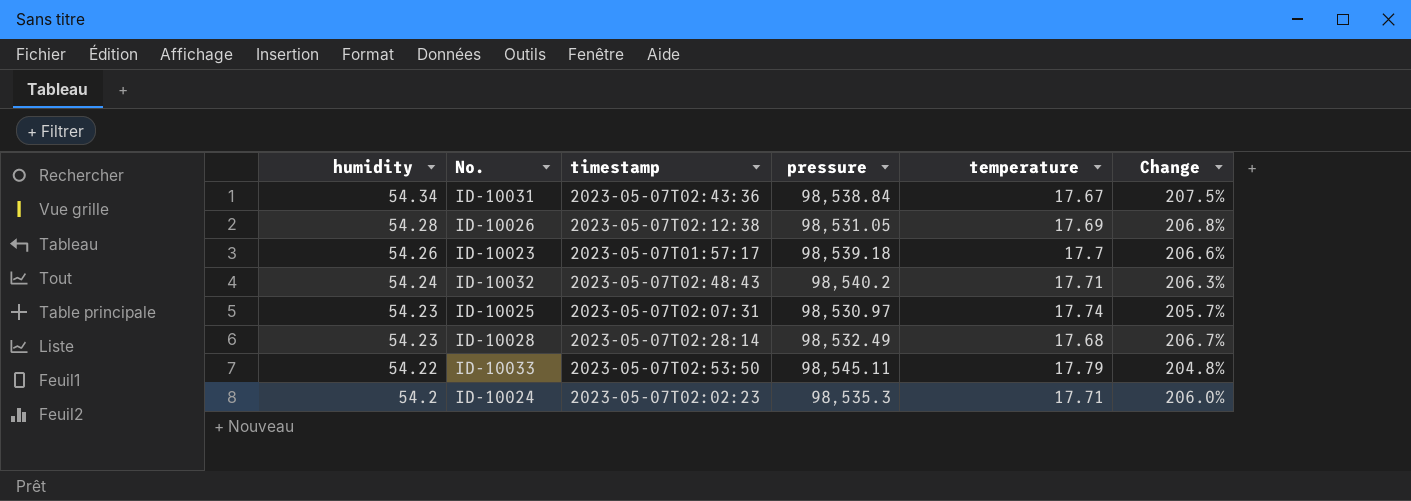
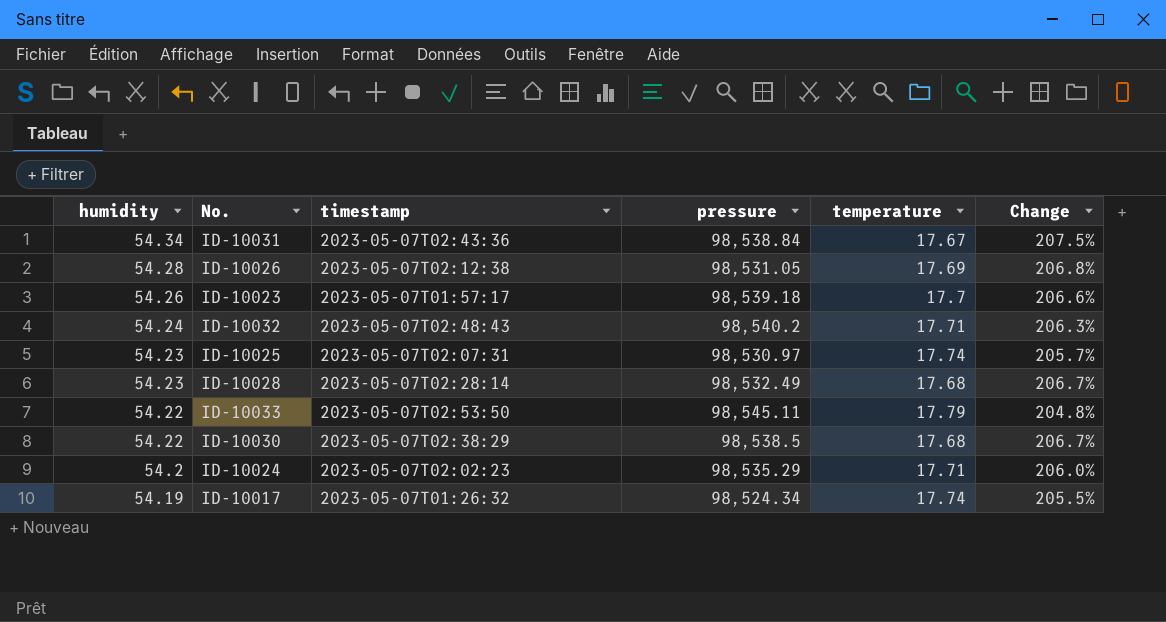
row ID-10030: none -> 54.22 | 2023-05-07T02:38:29 | 98,538.5 | 17.68 | 206.7%
ID-10024 | pressure: 98,535.3 -> 98,535.29
row ID-10017: none -> 54.19 | 2023-05-07T01:26:32 | 98,524.34 | 17.74 | 205.5%

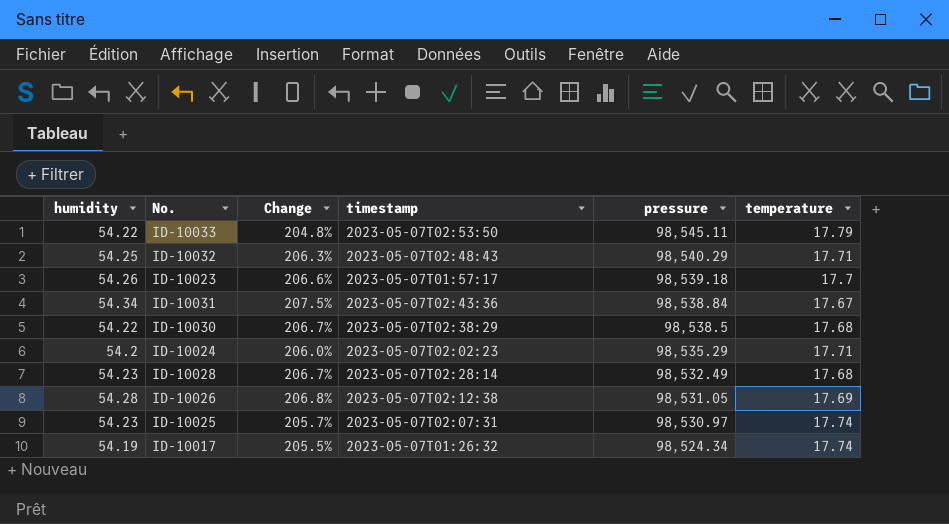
row order: humidity descending -> pressure descending
column Change | position: 6 -> 3
ID-10032 | humidity: 54.24 -> 54.25
ID-10032 | pressure: 98,540.2 -> 98,540.29

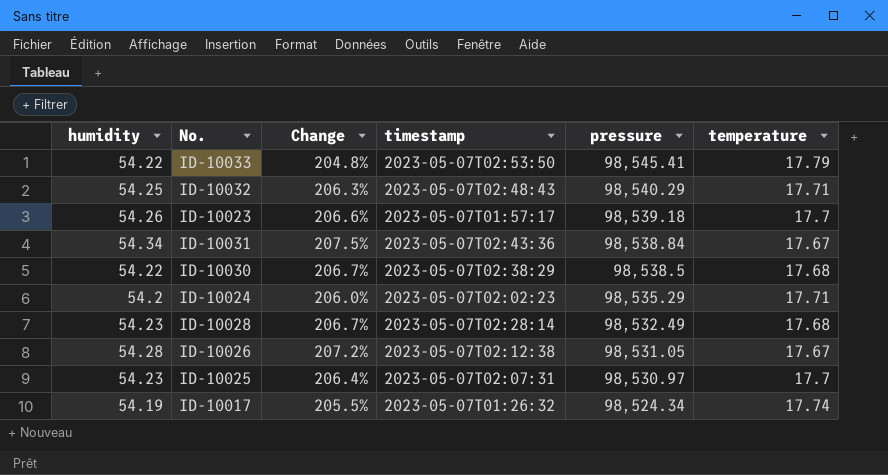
ID-10033 | pressure: 98,545.11 -> 98,545.41
ID-10026 | Change: 206.8% -> 207.2%
ID-10026 | temperature: 17.69 -> 17.67
ID-10025 | Change: 205.7% -> 206.4%
ID-10025 | temperature: 17.74 -> 17.7

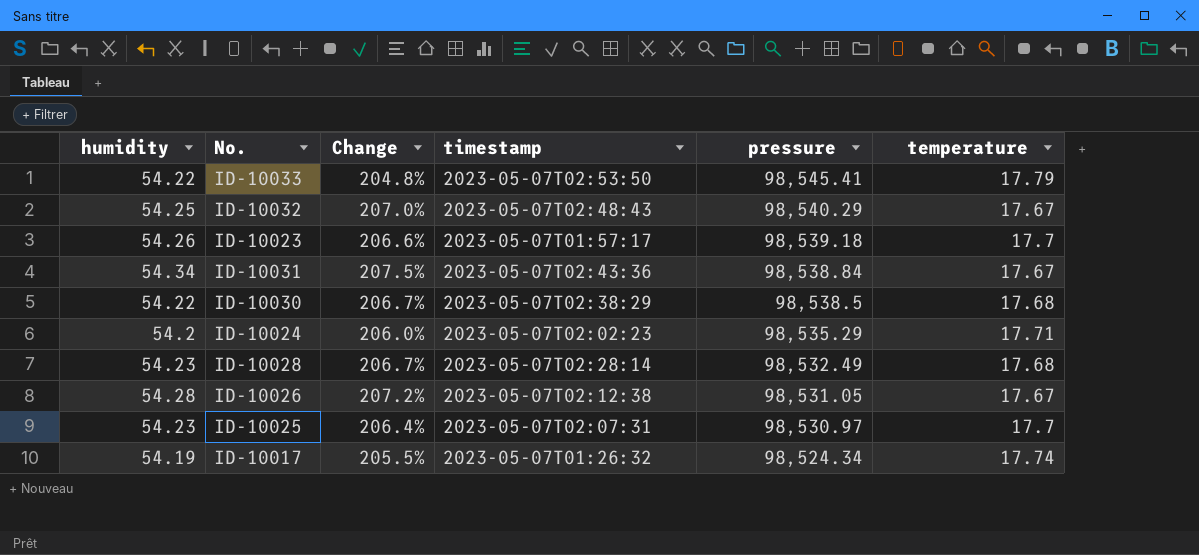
ID-10032 | Change: 206.3% -> 207.0%
ID-10032 | temperature: 17.71 -> 17.67

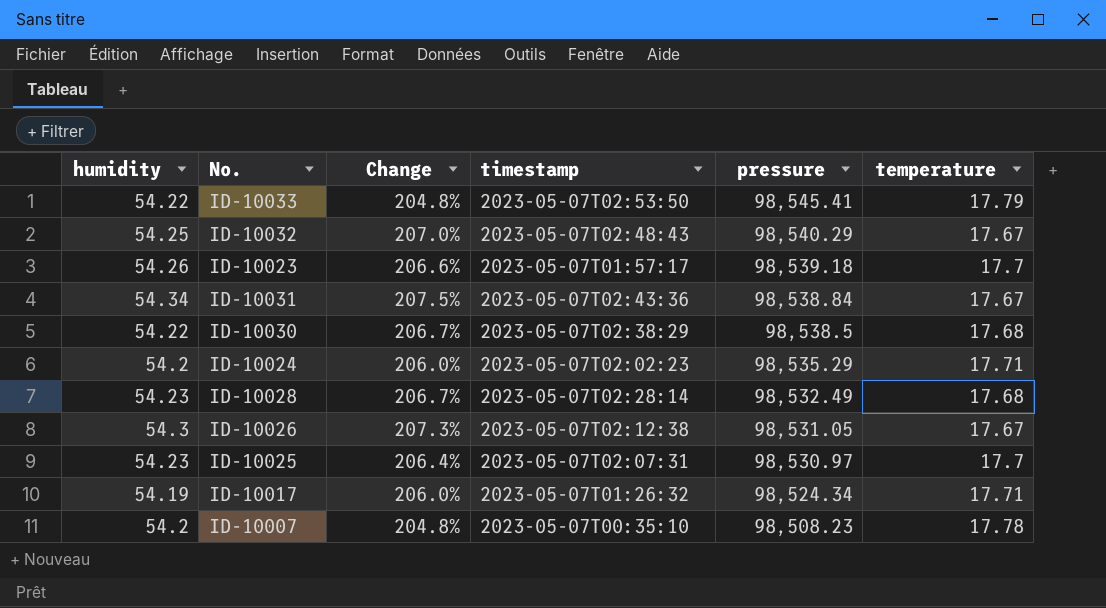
ID-10026 | humidity: 54.28 -> 54.3
ID-10026 | Change: 207.2% -> 207.3%
ID-10017 | Change: 205.5% -> 206.0%
ID-10017 | temperature: 17.74 -> 17.71
row ID-10007: none -> 54.2 | 204.8% | 2023-05-07T00:35:10 | 98,508.23 | 17.78

